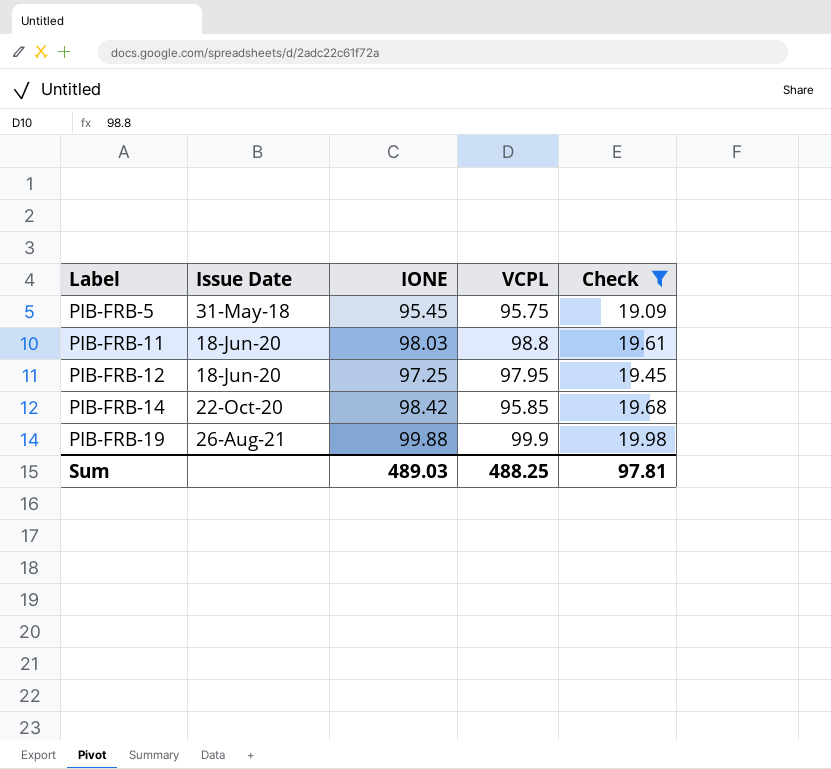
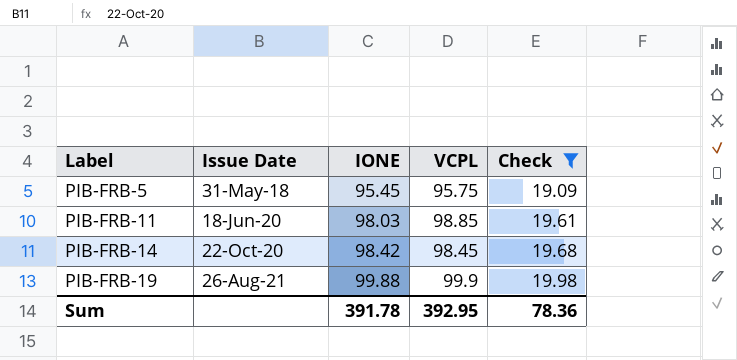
row PIB-FRB-12: 18-Jun-20 | 97.25 | 97.95 | 19.45 -> none
PIB-FRB-11 | VCPL: 98.8 -> 98.85
PIB-FRB-14 | VCPL: 95.85 -> 98.45
Sum | IONE: 489.03 -> 391.78
Sum | VCPL: 488.25 -> 392.95
Sum | Check: 97.81 -> 78.36

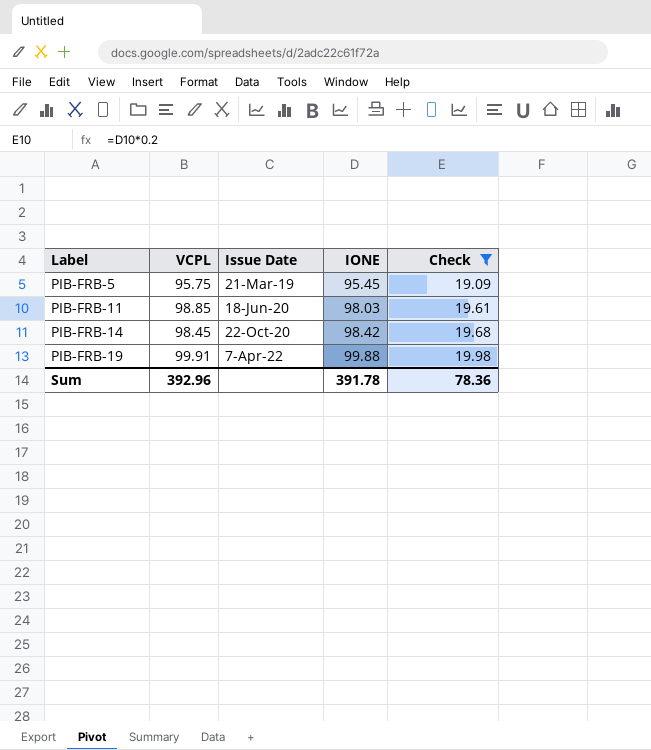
column VCPL | position: 4 -> 2
PIB-FRB-5 | Issue Date: 31-May-18 -> 21-Mar-19
PIB-FRB-19 | VCPL: 99.9 -> 99.91
PIB-FRB-19 | Issue Date: 26-Aug-21 -> 7-Apr-22
Sum | VCPL: 392.95 -> 392.96

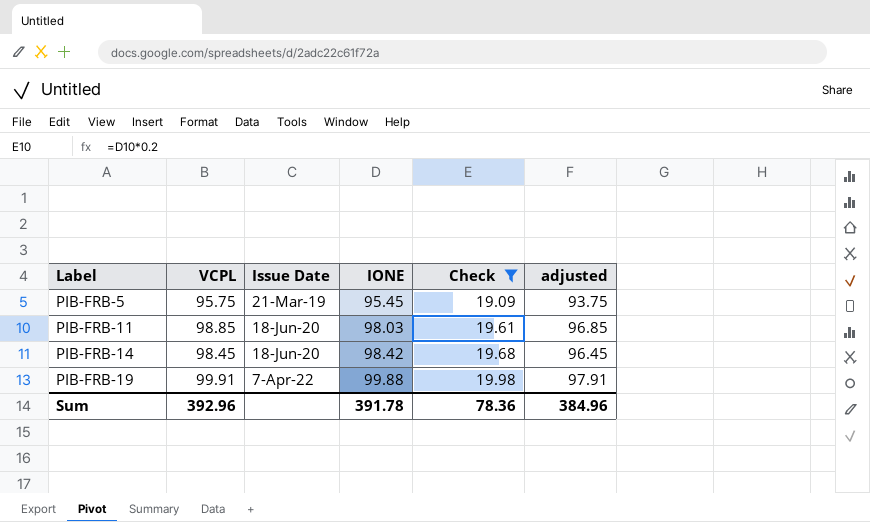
column adjusted | formula: none -> [VCPL] - 2
PIB-FRB-14 | Issue Date: 22-Oct-20 -> 18-Jun-20

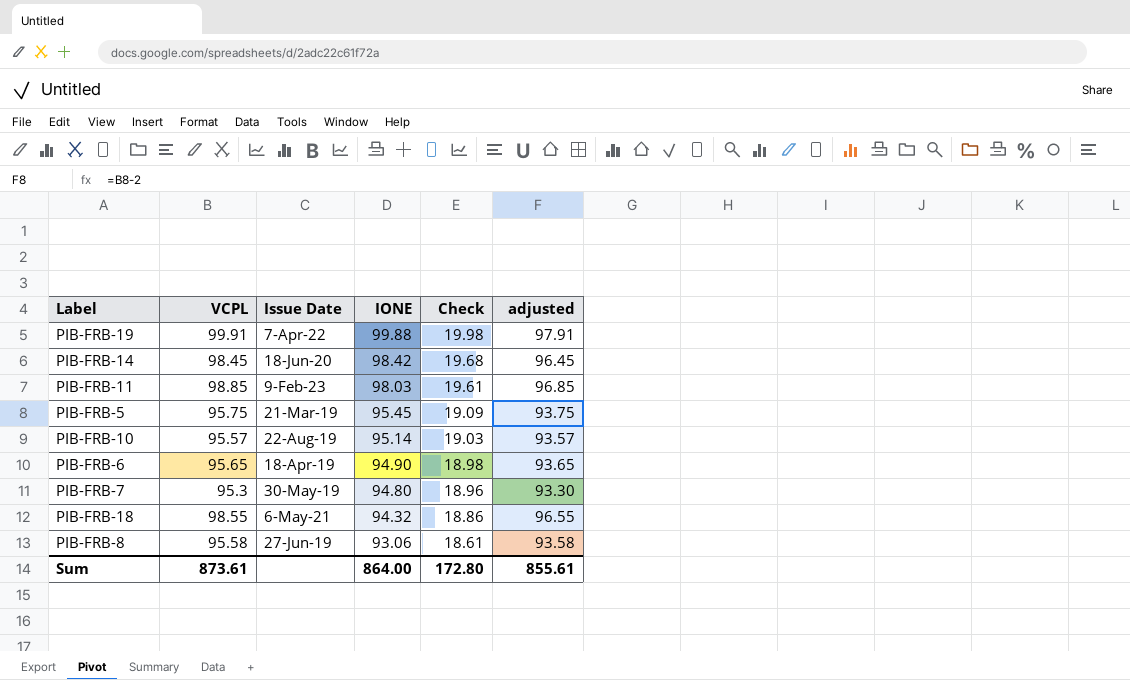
filter: Check >= 19.09 -> none
row order: Label ascending -> IONE descending
PIB-FRB-11 | Issue Date: 18-Jun-20 -> 9-Feb-23
Sum | VCPL: 392.96 -> 873.61
Sum | IONE: 391.78 -> 864.00
Sum | Check: 78.36 -> 172.80
Sum | adjusted: 384.96 -> 855.61

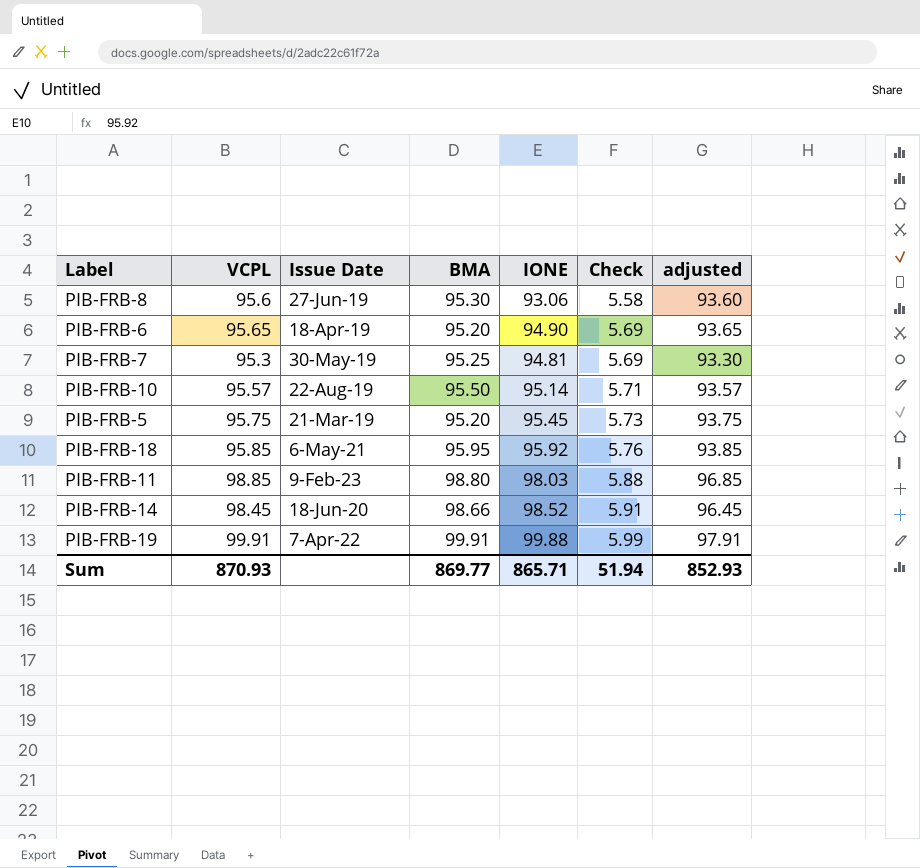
row order: IONE descending -> Check ascending
column BMA | position: none -> 4
column Check | formula: [IONE] * 0.2 -> [IONE] * 0.06
PIB-FRB-8 | VCPL: 95.58 -> 95.6
PIB-FRB-8 | adjusted: 93.58 -> 93.60
PIB-FRB-7 | IONE: 94.80 -> 94.81
PIB-FRB-18 | VCPL: 98.55 -> 95.85
PIB-FRB-18 | IONE: 94.32 -> 95.92
PIB-FRB-18 | adjusted: 96.55 -> 93.85
PIB-FRB-14 | IONE: 98.42 -> 98.52
Sum | VCPL: 873.61 -> 870.93
Sum | IONE: 864.00 -> 865.71
Sum | Check: 172.80 -> 51.94
Sum | adjusted: 855.61 -> 852.93

